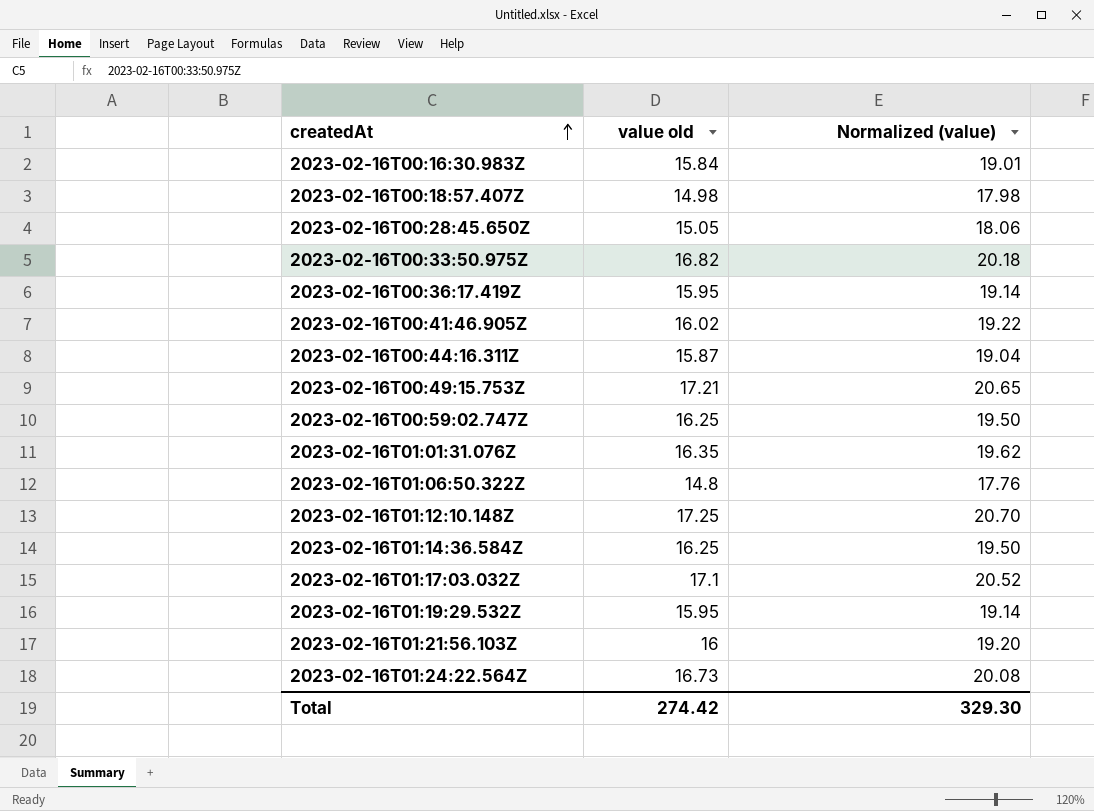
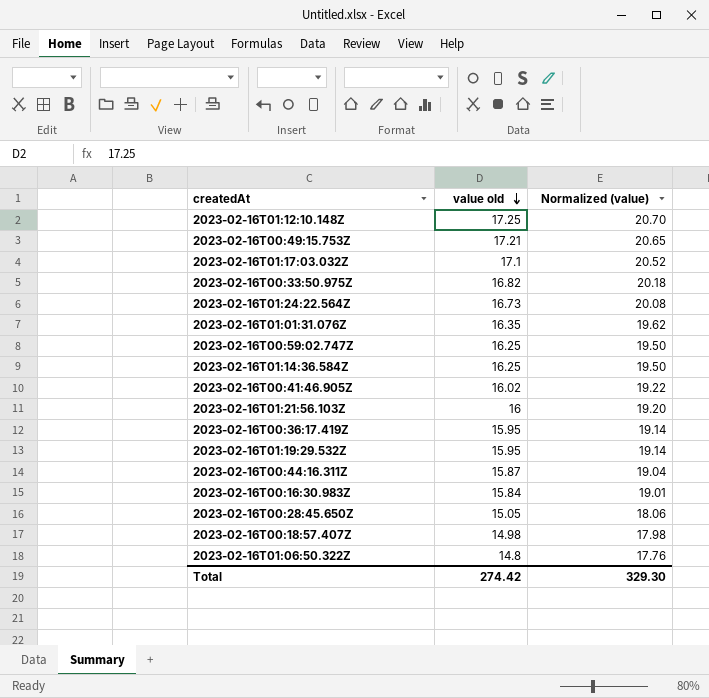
row order: createdAt ascending -> value old descending

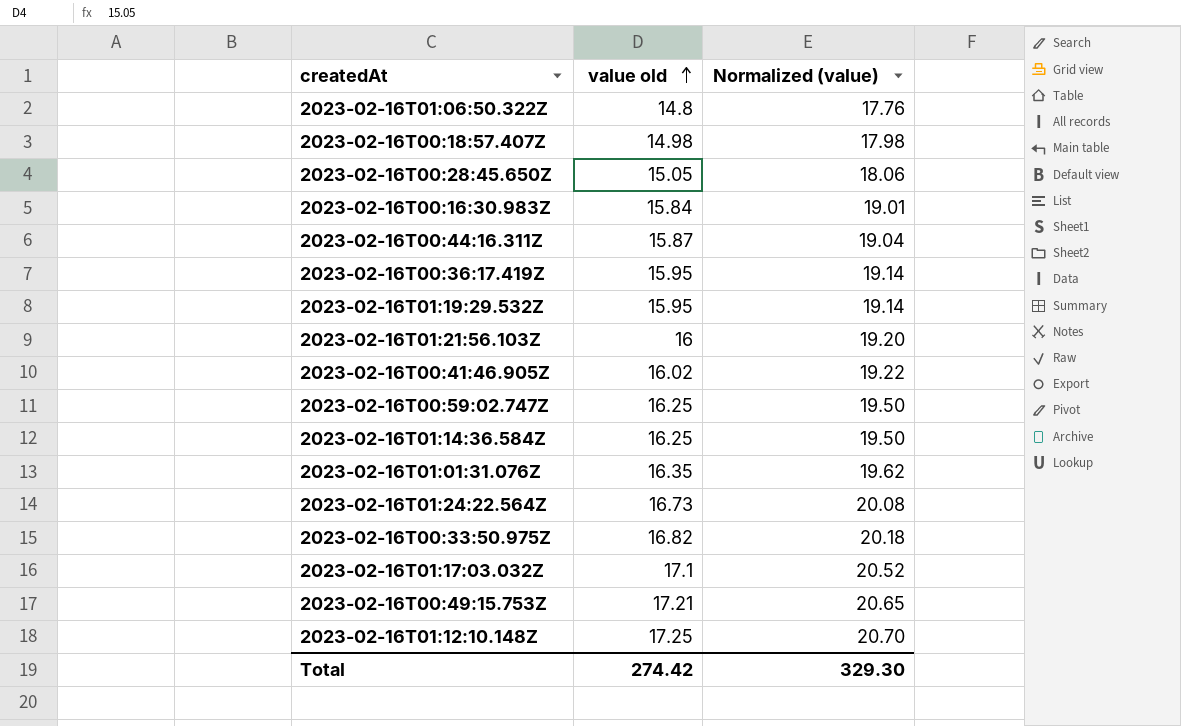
row order: value old descending -> value old ascending

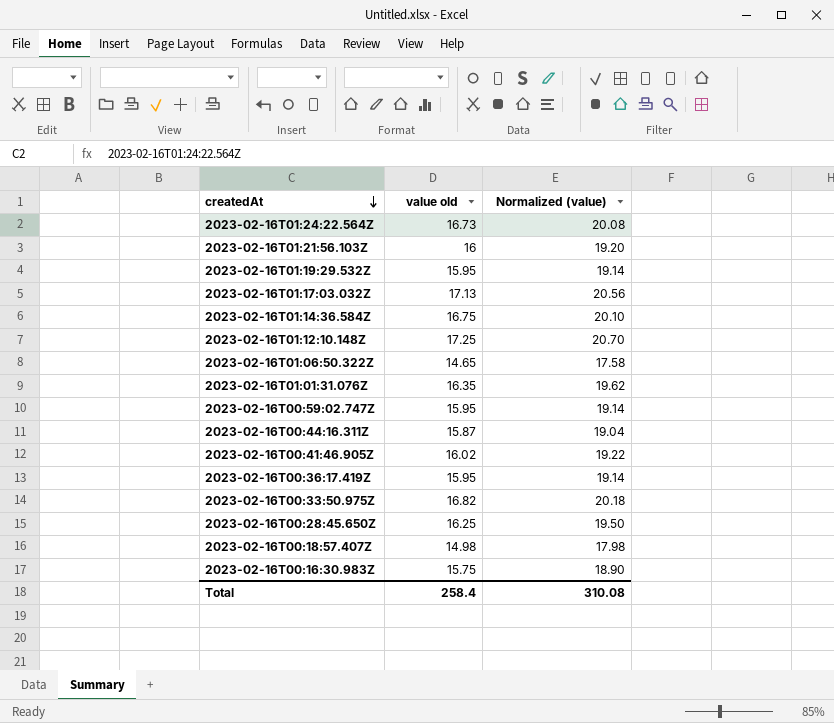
row order: value old ascending -> createdAt descending
row 2023-02-16T00:49:15.753Z: 17.21 | 20.65 -> none
2023-02-16T01:17:03.032Z | value old: 17.1 -> 17.13
2023-02-16T01:17:03.032Z | Normalized (value): 20.52 -> 20.56
2023-02-16T01:14:36.584Z | value old: 16.25 -> 16.75
2023-02-16T01:14:36.584Z | Normalized (value): 19.50 -> 20.10
2023-02-16T01:06:50.322Z | value old: 14.8 -> 14.65
2023-02-16T01:06:50.322Z | Normalized (value): 17.76 -> 17.58
2023-02-16T00:59:02.747Z | value old: 16.25 -> 15.95
2023-02-16T00:59:02.747Z | Normalized (value): 19.50 -> 19.14
2023-02-16T00:28:45.650Z | value old: 15.05 -> 16.25
2023-02-16T00:28:45.650Z | Normalized (value): 18.06 -> 19.50
2023-02-16T00:16:30.983Z | value old: 15.84 -> 15.75
2023-02-16T00:16:30.983Z | Normalized (value): 19.01 -> 18.90
Total | value old: 274.42 -> 258.4
Total | Normalized (value): 329.30 -> 310.08

